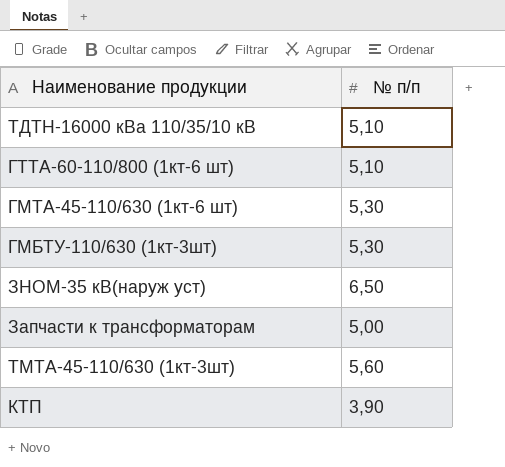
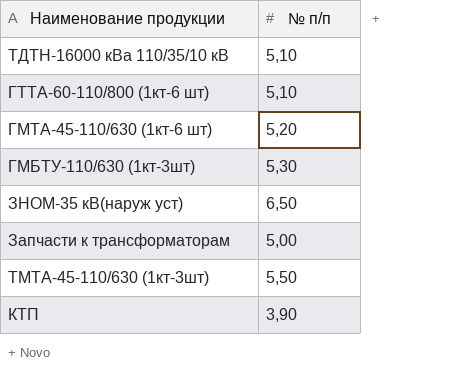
ГМТА-45-110/630 (1кт-6 шт) | № п/п: 5,30 -> 5,20
ТМТА-45-110/630 (1кт-3шт) | № п/п: 5,60 -> 5,50

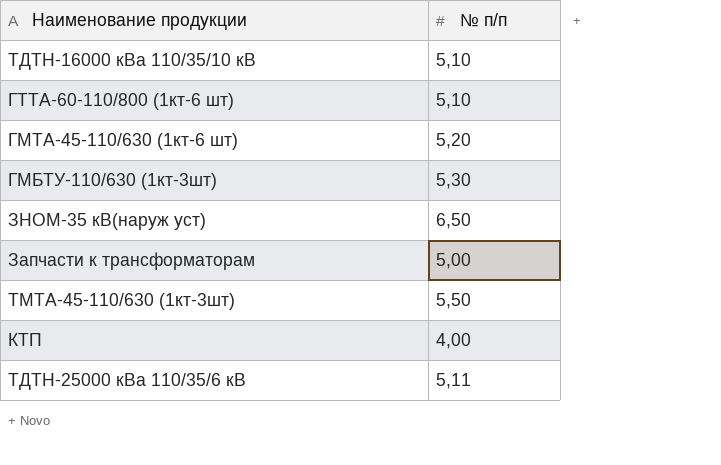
КТП | № п/п: 3,90 -> 4,00
row ТДТН-25000 кВа 110/35/6 кВ: none -> 5,11

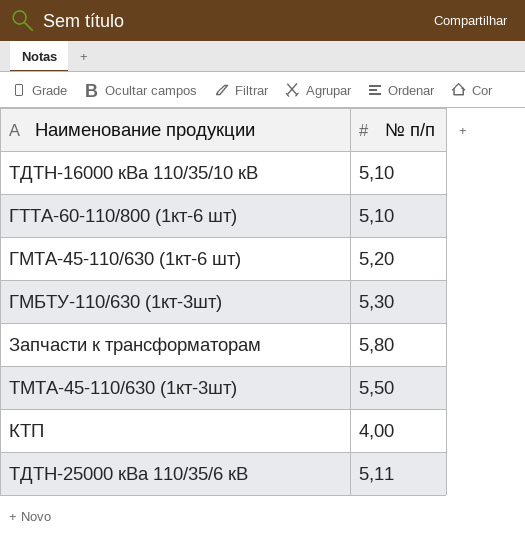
row ЗНОМ-35 кВ(наруж уст): 6,50 -> none
Запчасти к трансформаторам | № п/п: 5,00 -> 5,80

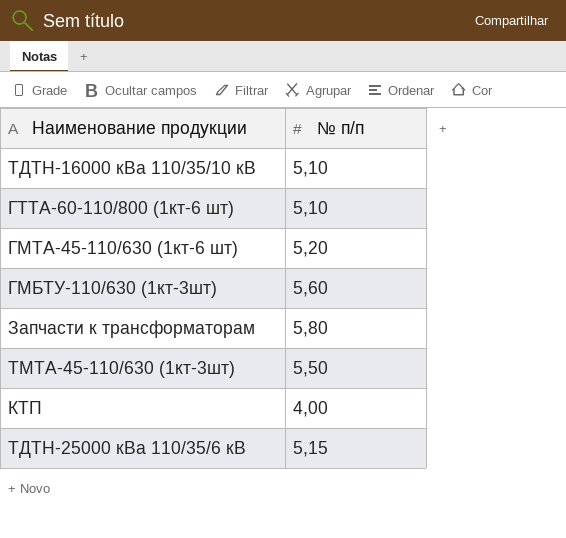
ГМБТУ-110/630 (1кт-3шт) | № п/п: 5,30 -> 5,60
ТДТН-25000 кВа 110/35/6 кВ | № п/п: 5,11 -> 5,15

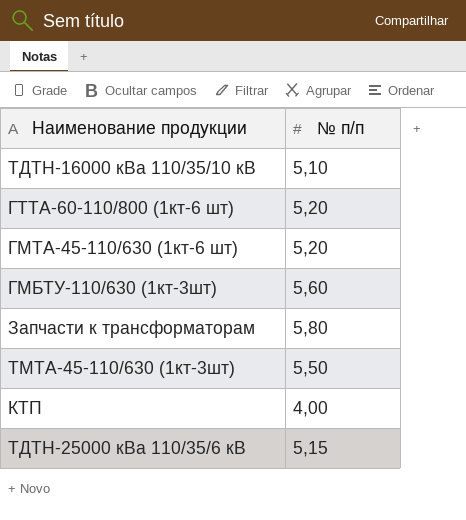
ГТТА-60-110/800 (1кт-6 шт) | № п/п: 5,10 -> 5,20

